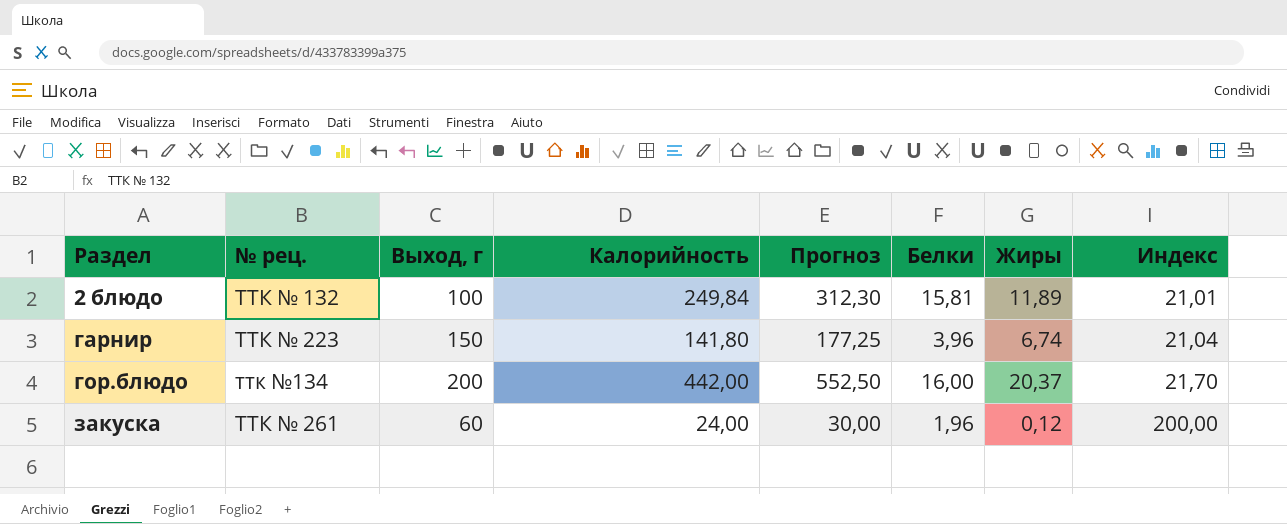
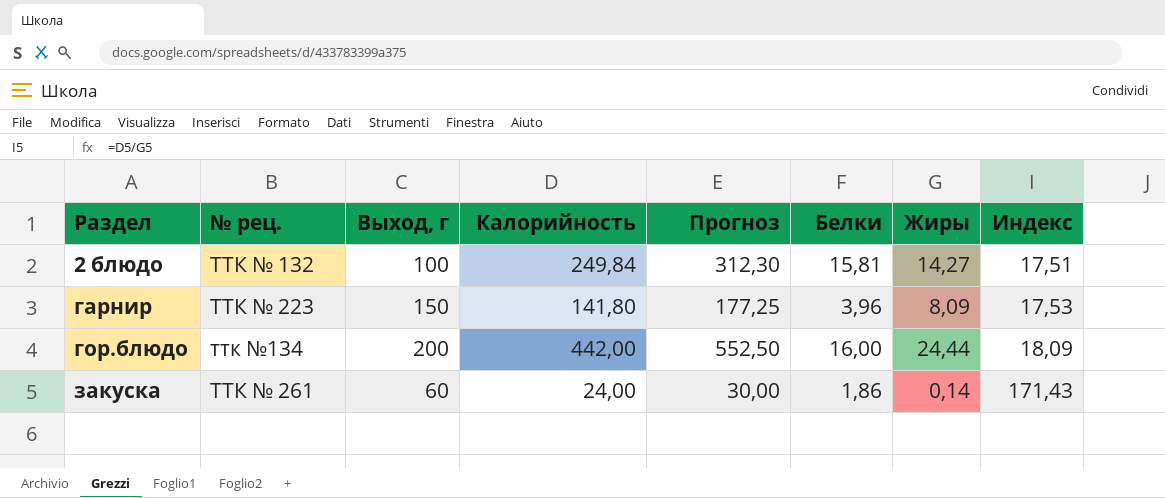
2 блюдо | Жиры: 11,89 -> 14,27
2 блюдо | Индекс: 21,01 -> 17,51
гарнир | Жиры: 6,74 -> 8,09
гарнир | Индекс: 21,04 -> 17,53
гор.блюдо | Жиры: 20,37 -> 24,44
гор.блюдо | Индекс: 21,70 -> 18,09
закуска | Белки: 1,96 -> 1,86
закуска | Жиры: 0,12 -> 0,14
закуска | Индекс: 200,00 -> 171,43

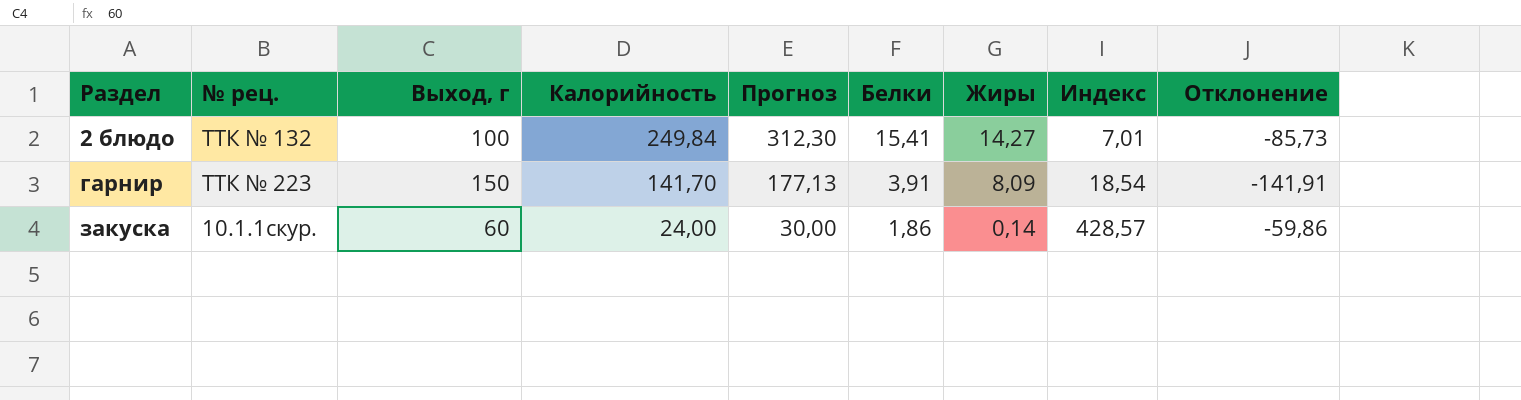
column Индекс | formula: [Калорийность] / [Жиры] -> [Выход, г] / [Жиры]
column Отклонение | formula: none -> [Жиры] - [Выход, г]
row гор.блюдо: ттк №134 | 200 | 442,00 | 552,50 | 16,00 | 24,44 | 18,09 -> none
2 блюдо | Белки: 15,81 -> 15,41
гарнир | Калорийность: 141,80 -> 141,70
гарнир | Прогноз: 177,25 -> 177,13
гарнир | Белки: 3,96 -> 3,91
закуска | № рец.: ТТК № 261 -> 10.1.1скур.

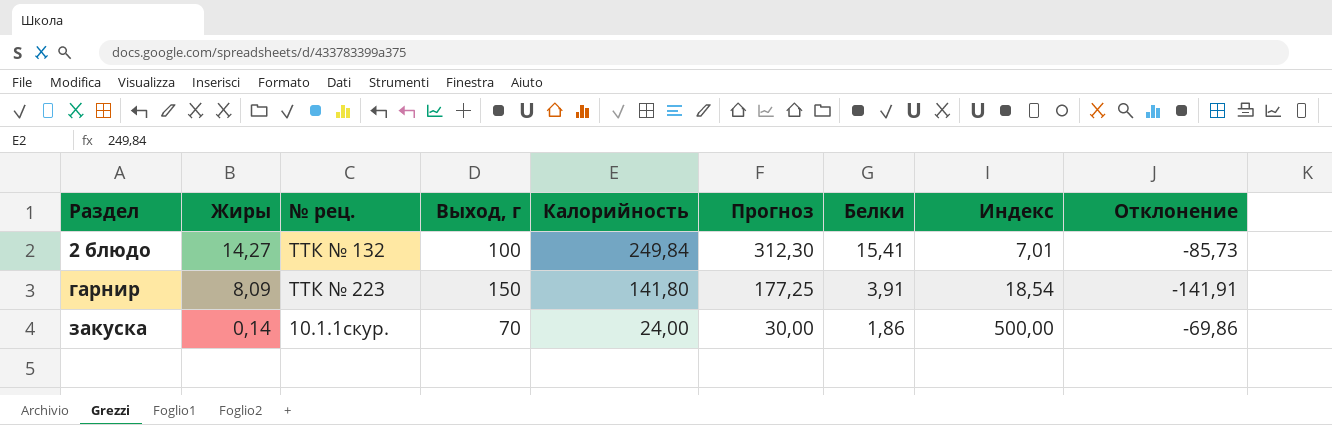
column Жиры | position: 7 -> 2
гарнир | Калорийность: 141,70 -> 141,80
гарнир | Прогноз: 177,13 -> 177,25
закуска | Выход, г: 60 -> 70
закуска | Индекс: 428,57 -> 500,00
закуска | Отклонение: -59,86 -> -69,86

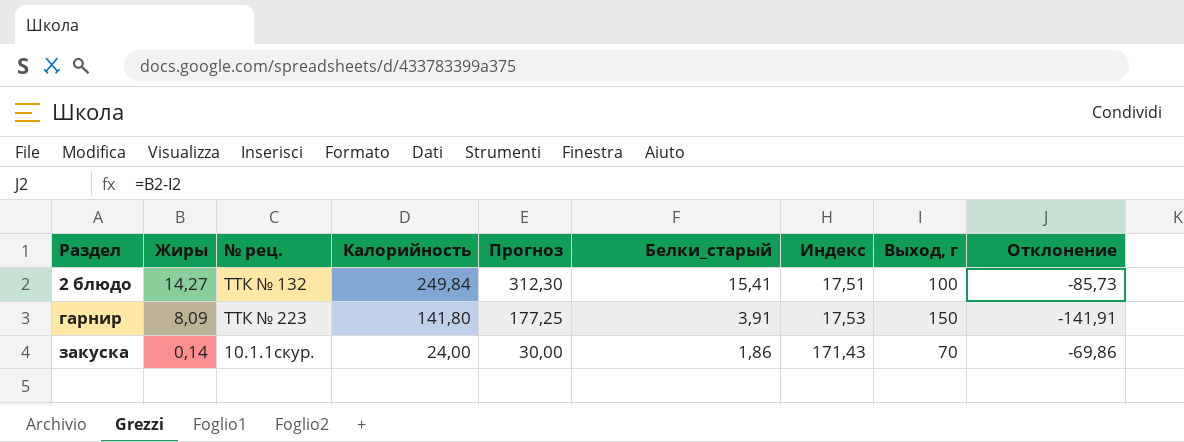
column name: Белки -> Белки_старый
column Индекс | formula: [Выход, г] / [Жиры] -> [Калорийность] / [Жиры]
column Выход, г | position: 4 -> 8

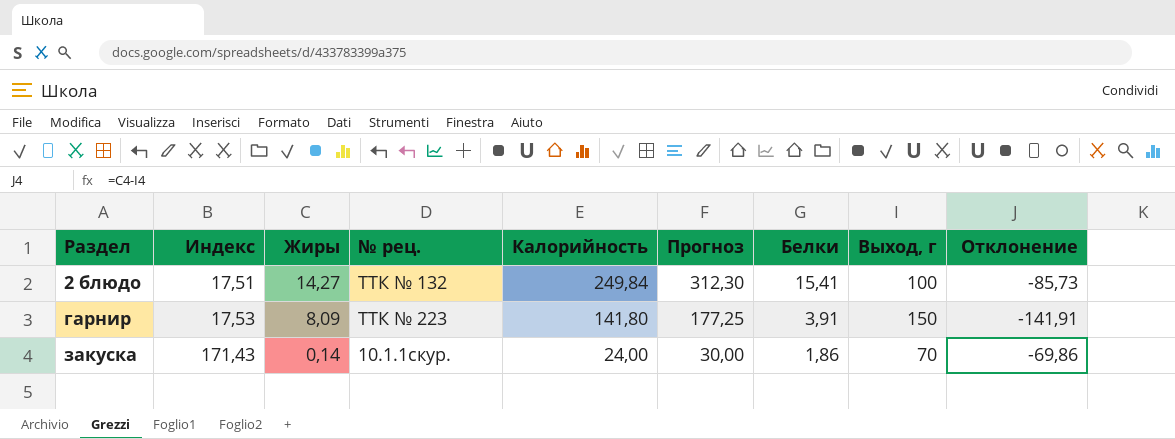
column Индекс | position: 7 -> 2
column name: Белки_старый -> Белки

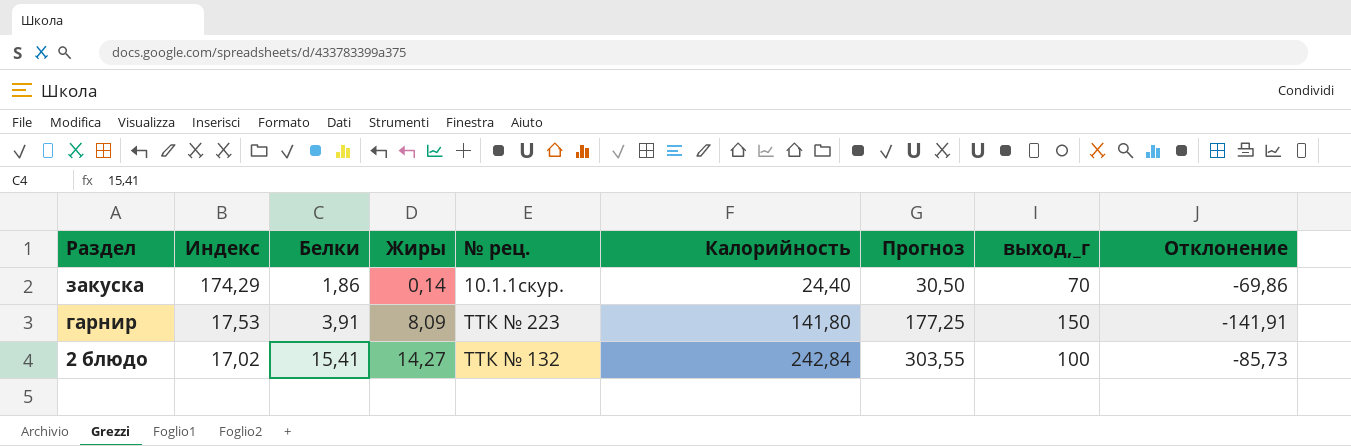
row order: Раздел ascending -> Раздел descending
column Белки | position: 7 -> 3
column name: Выход, г -> выход,_г
закуска | Индекс: 171,43 -> 174,29
закуска | Калорийность: 24,00 -> 24,40
закуска | Прогноз: 30,00 -> 30,50
2 блюдо | Индекс: 17,51 -> 17,02
2 блюдо | Калорийность: 249,84 -> 242,84
2 блюдо | Прогноз: 312,30 -> 303,55

